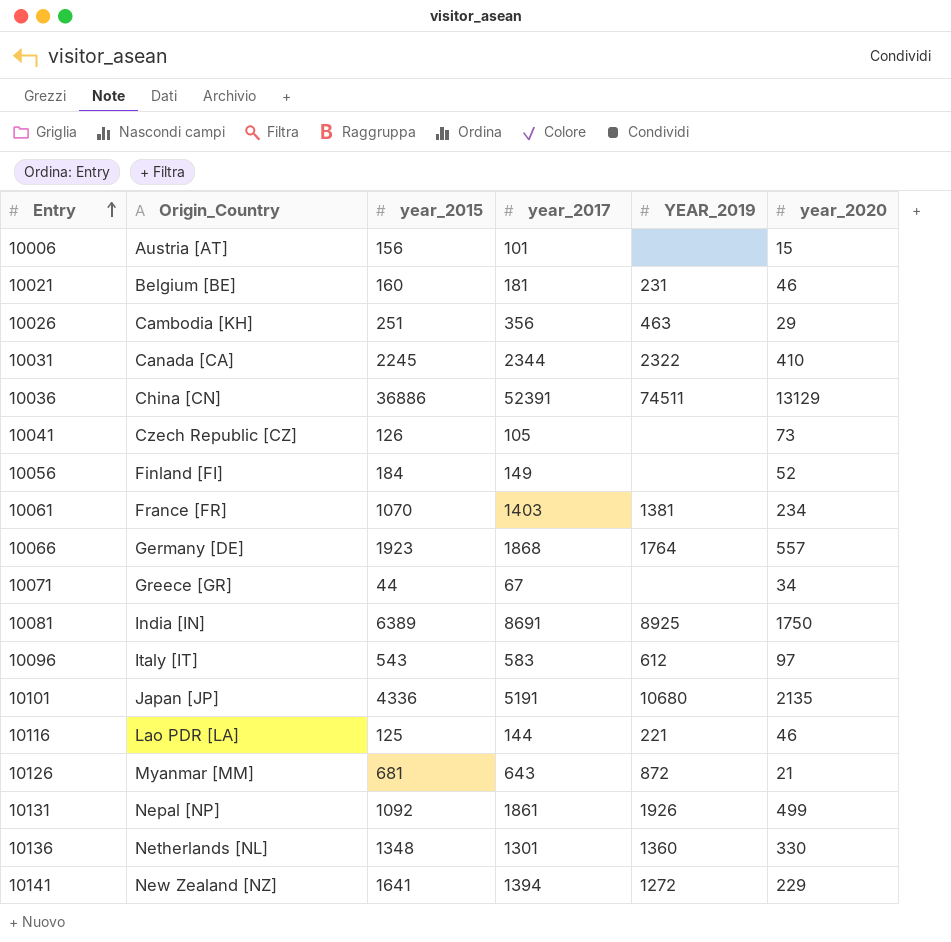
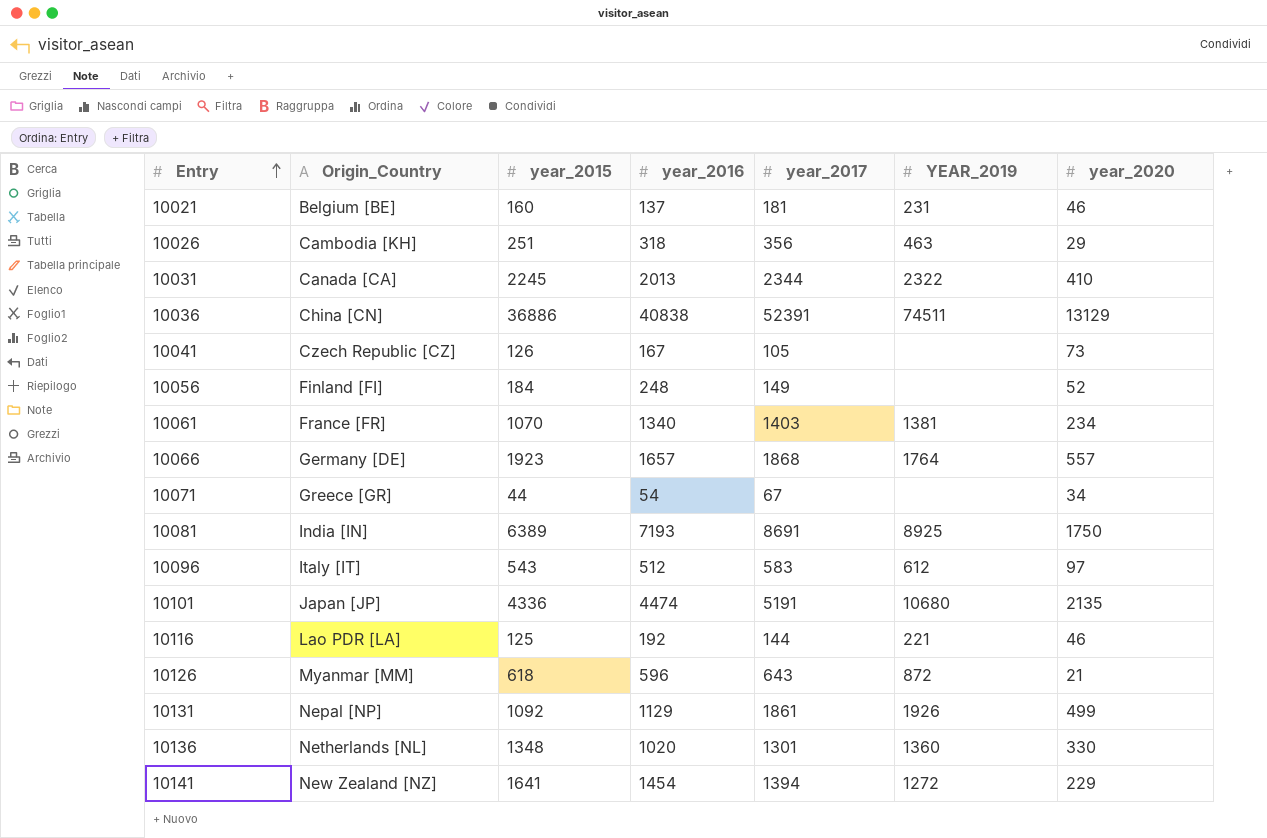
column year_2016 | position: none -> 4
row 10006: Austria [AT] | 156 | 101 | none | 15 -> none
10126 | year_2015: 681 -> 618

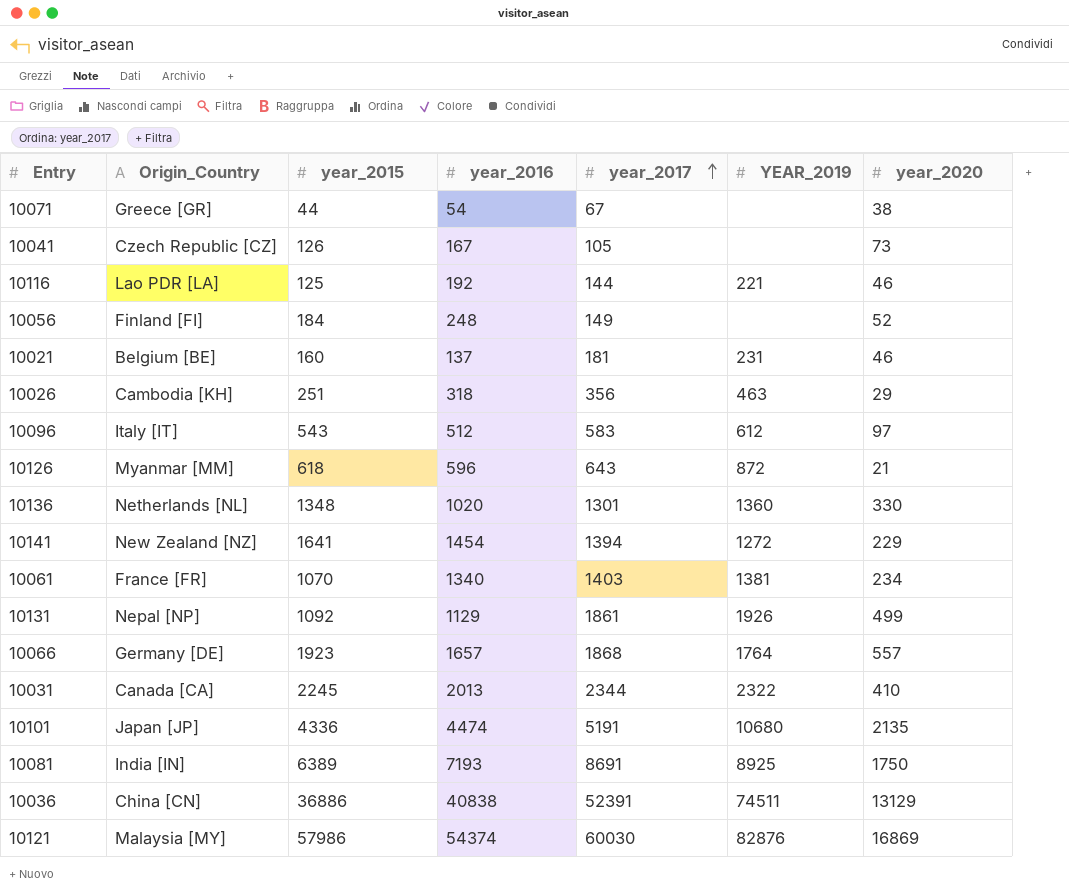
row order: Entry ascending -> year_2017 ascending
10071 | year_2020: 34 -> 38
row 10121: none -> Malaysia [MY] | 57986 | 54374 | 60030 | 82876 | 16869

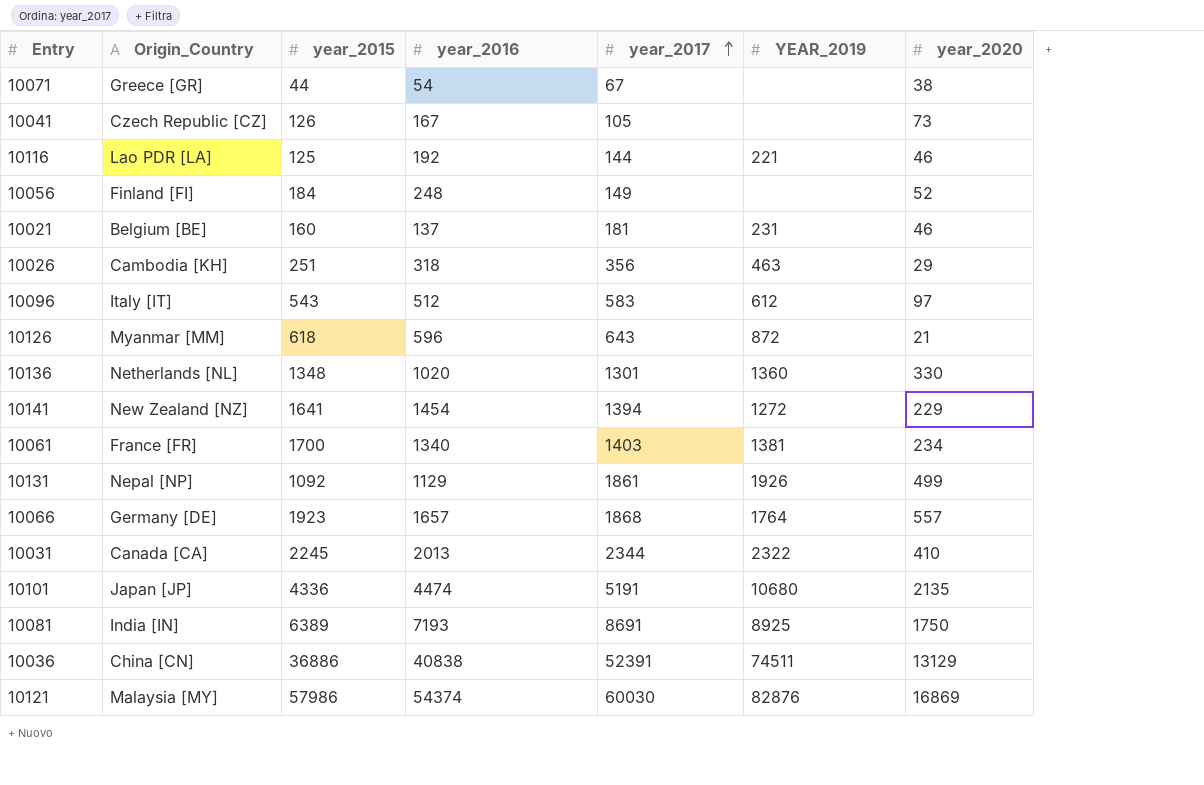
10061 | year_2015: 1070 -> 1700

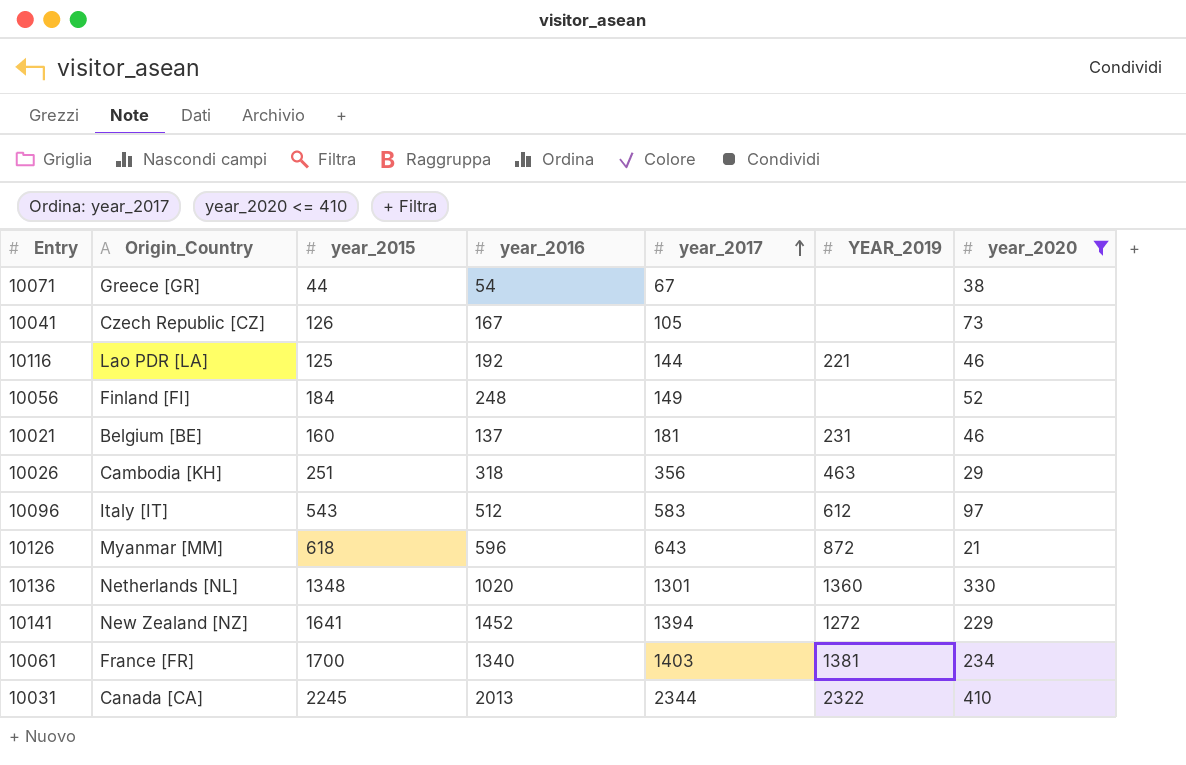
filter: none -> year_2020 <= 410
10141 | year_2016: 1454 -> 1452

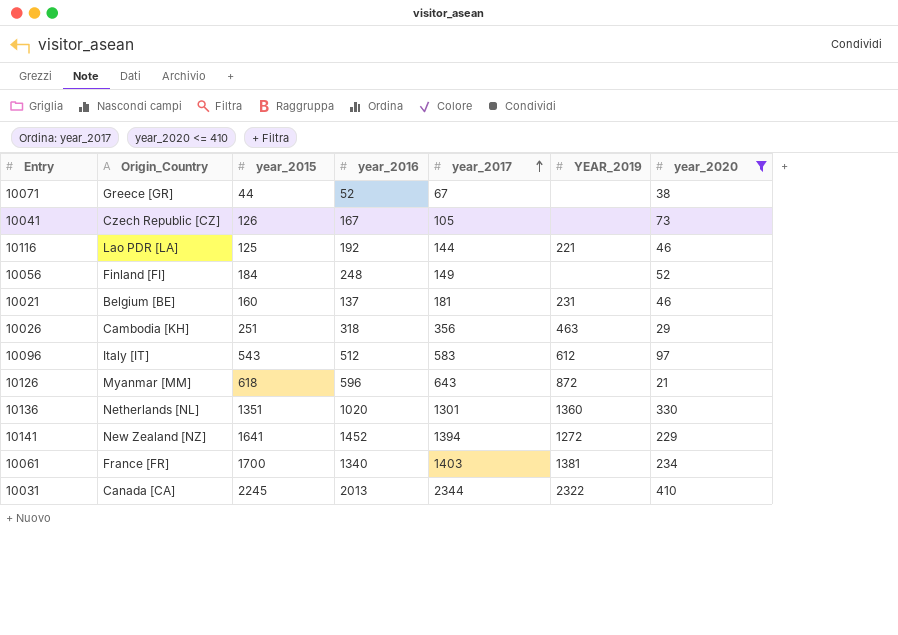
10071 | year_2016: 54 -> 52
10136 | year_2015: 1348 -> 1351

